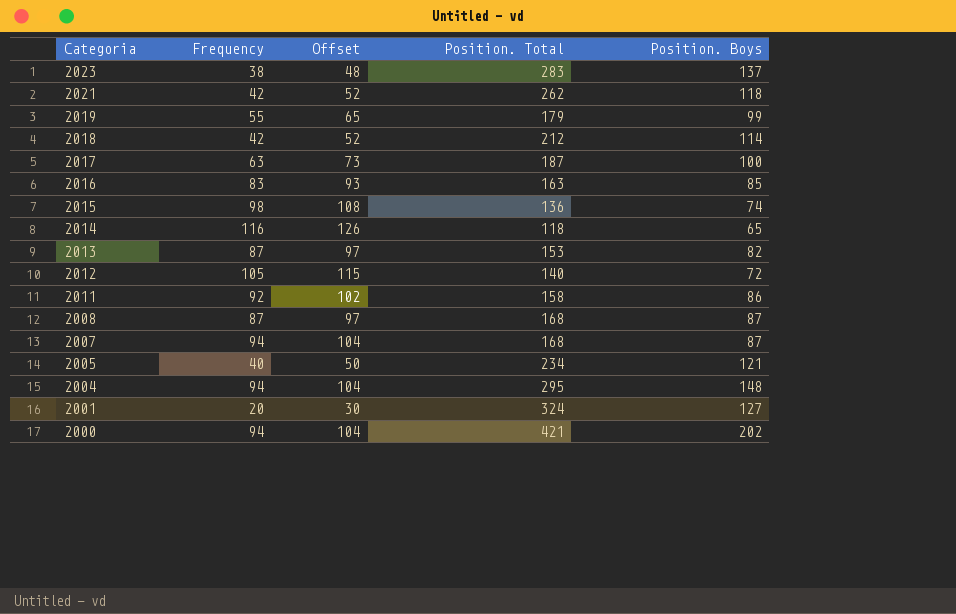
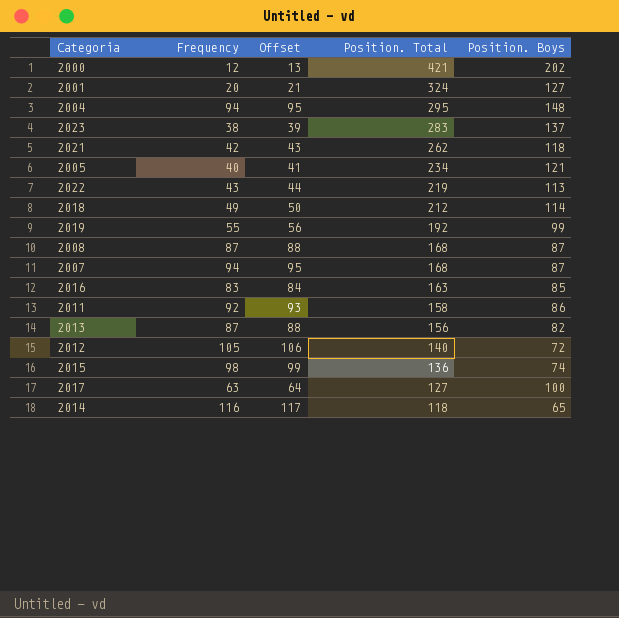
row order: Categoria descending -> Position. Total descending
column Offset | formula: [Frequency] + 10 -> [Frequency] + 1
2000 | Frequency: 94 -> 12
row 2022: none -> 43 | 44 | 219 | 113
2018 | Frequency: 42 -> 49
2019 | Position. Total: 179 -> 192
2013 | Position. Total: 153 -> 156
2017 | Position. Total: 187 -> 127

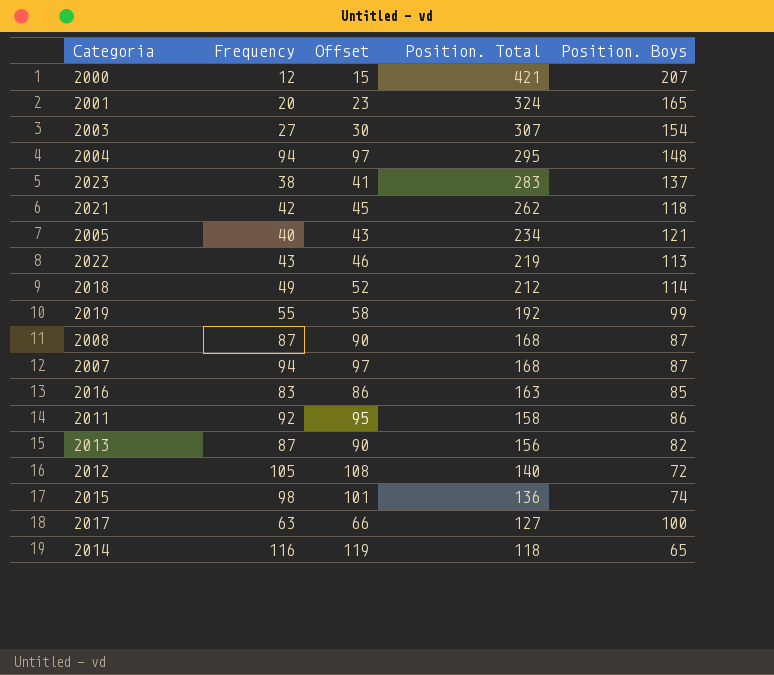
column Offset | formula: [Frequency] + 1 -> [Frequency] + 3
2000 | Position. Boys: 202 -> 207
2001 | Position. Boys: 127 -> 165
row 2003: none -> 27 | 30 | 307 | 154

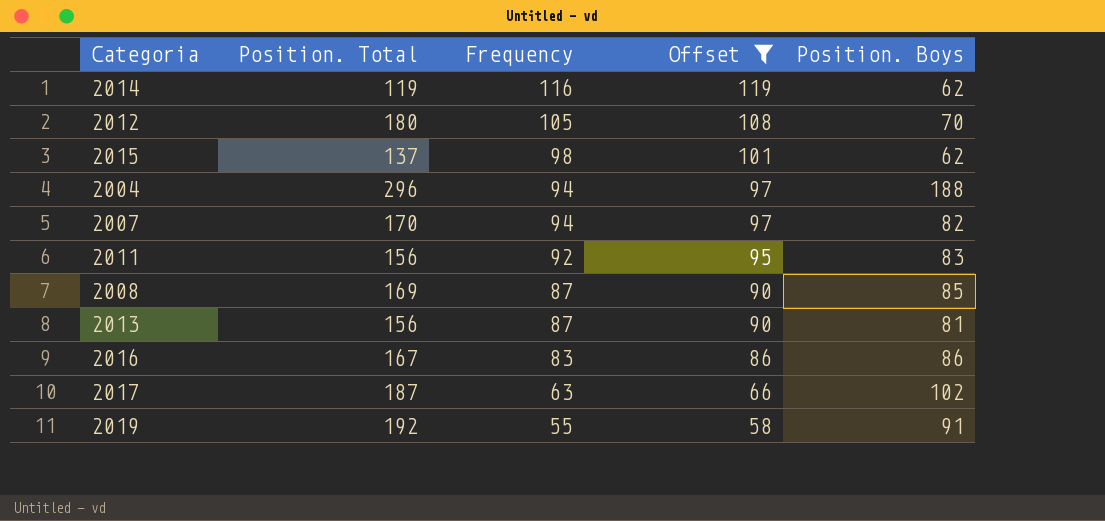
filter: none -> Offset >= 58
row order: Position. Total descending -> Frequency descending
column Position. Total | position: 4 -> 2
2014 | Position. Total: 118 -> 119
2014 | Position. Boys: 65 -> 62
2012 | Position. Total: 140 -> 180
2012 | Position. Boys: 72 -> 70
2015 | Position. Total: 136 -> 137
2015 | Position. Boys: 74 -> 62
2004 | Position. Total: 295 -> 296
2004 | Position. Boys: 148 -> 188
2007 | Position. Total: 168 -> 170
2007 | Position. Boys: 87 -> 82
2011 | Position. Total: 158 -> 156
2011 | Position. Boys: 86 -> 83
2008 | Position. Total: 168 -> 169
2008 | Position. Boys: 87 -> 85
2013 | Position. Boys: 82 -> 81
2016 | Position. Total: 163 -> 167
2016 | Position. Boys: 85 -> 86
2017 | Position. Total: 127 -> 187
2017 | Position. Boys: 100 -> 102
2019 | Position. Boys: 99 -> 91

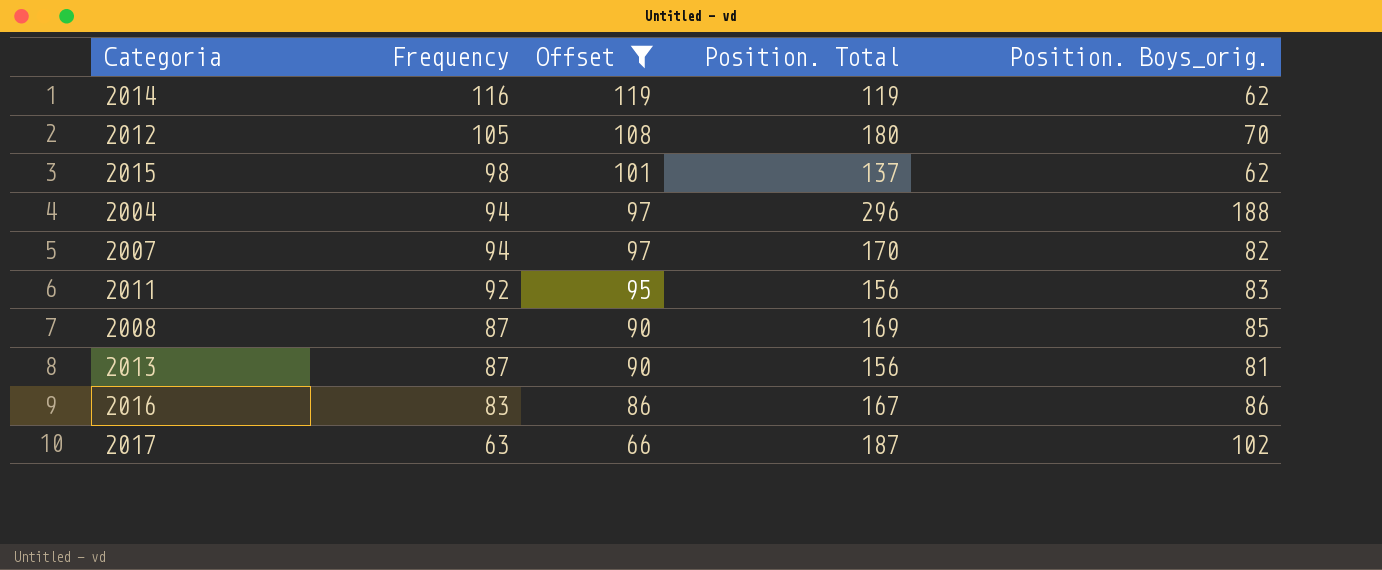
column Position. Total | position: 2 -> 4
column name: Position. Boys -> Position. Boys_orig.
row 2019: 192 | 55 | 58 | 91 -> none

